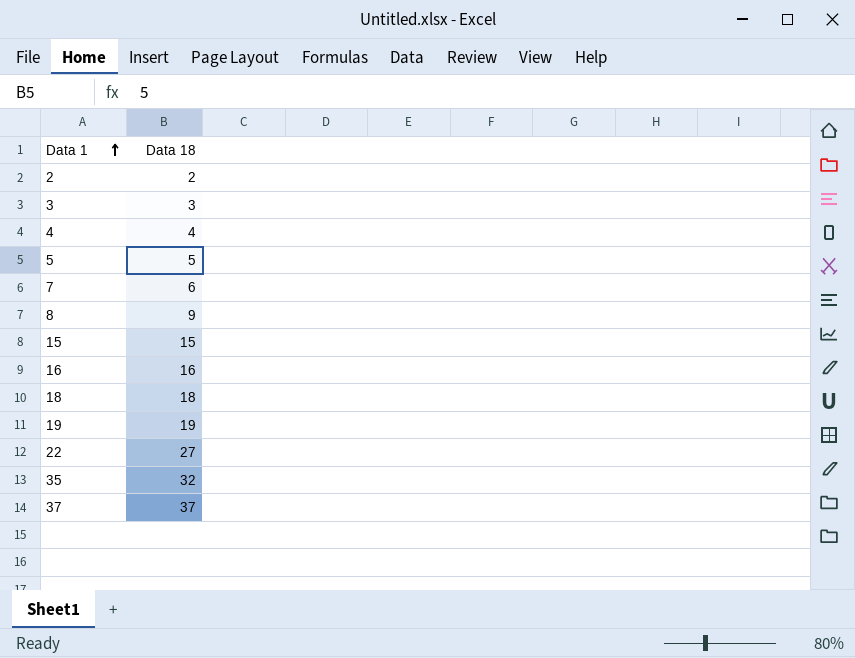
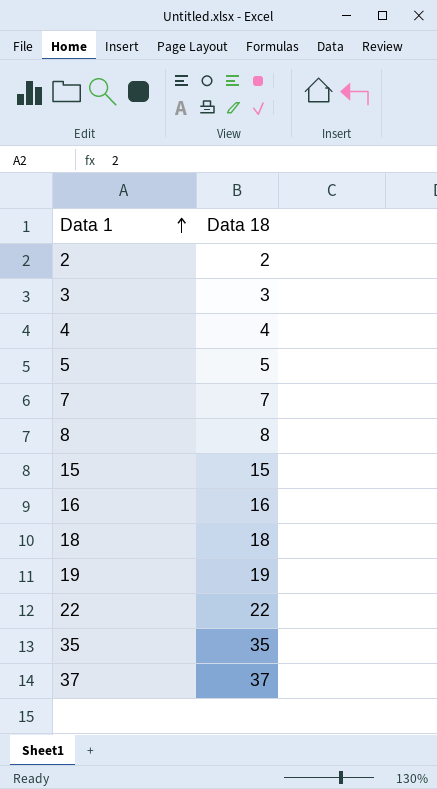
7 | Data 18: 6 -> 7
8 | Data 18: 9 -> 8
22 | Data 18: 27 -> 22
35 | Data 18: 32 -> 35

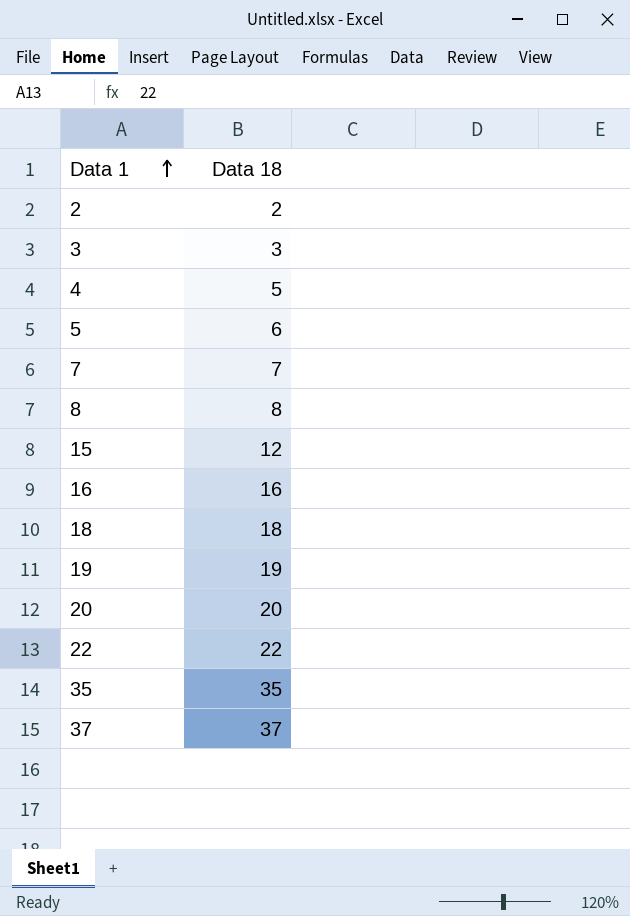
4 | Data 18: 4 -> 5
5 | Data 18: 5 -> 6
15 | Data 18: 15 -> 12
row 20: none -> 20

